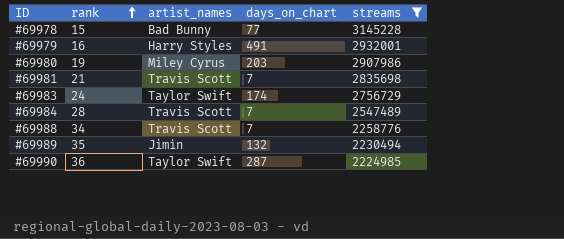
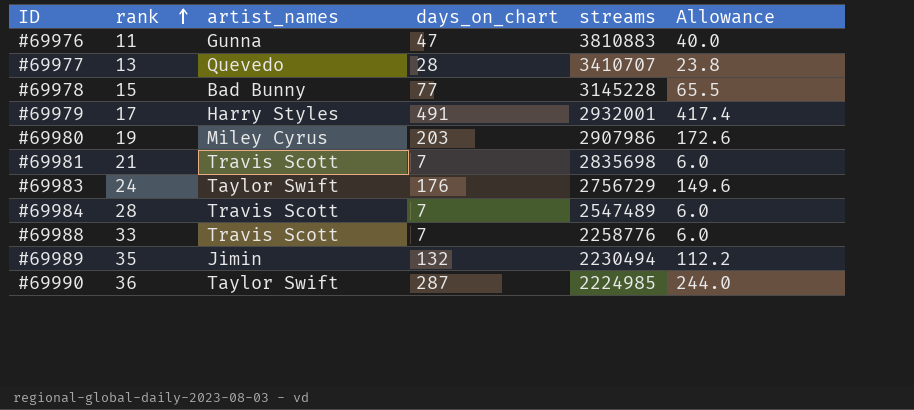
filter: streams <= 3145228 -> none
column Allowance | formula: none -> [days_on_chart] * 0.85
#69979 | rank: 16 -> 17
#69983 | days_on_chart: 174 -> 176
#69988 | rank: 34 -> 33

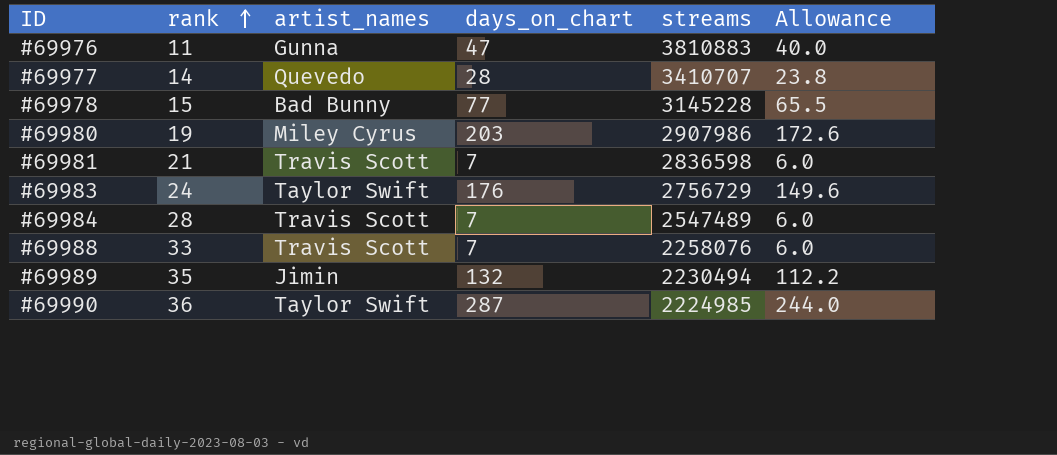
row #69979: 17 | Harry Styles | 491 | 2932001 | 417.4 -> none
#69977 | rank: 13 -> 14
#69981 | streams: 2835698 -> 2836598
#69988 | streams: 2258776 -> 2258076

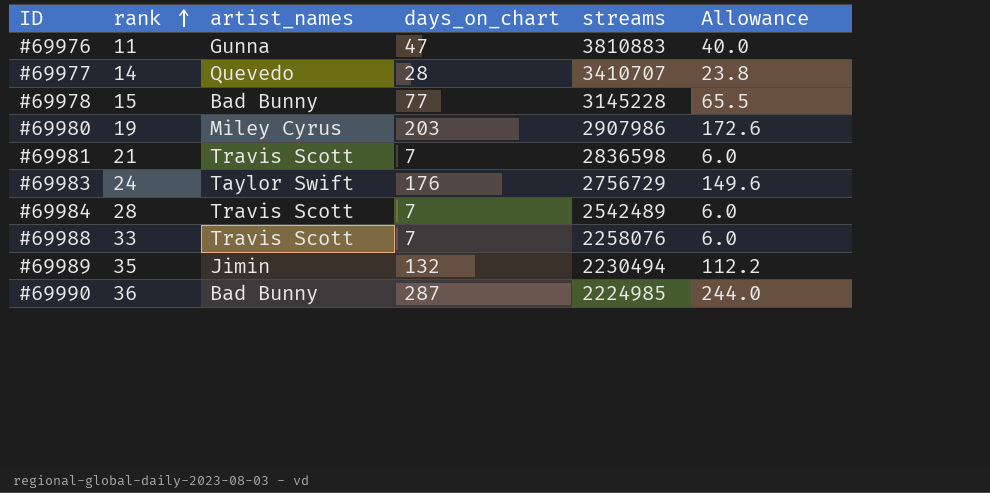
#69984 | streams: 2547489 -> 2542489
#69990 | artist_names: Taylor Swift -> Bad Bunny

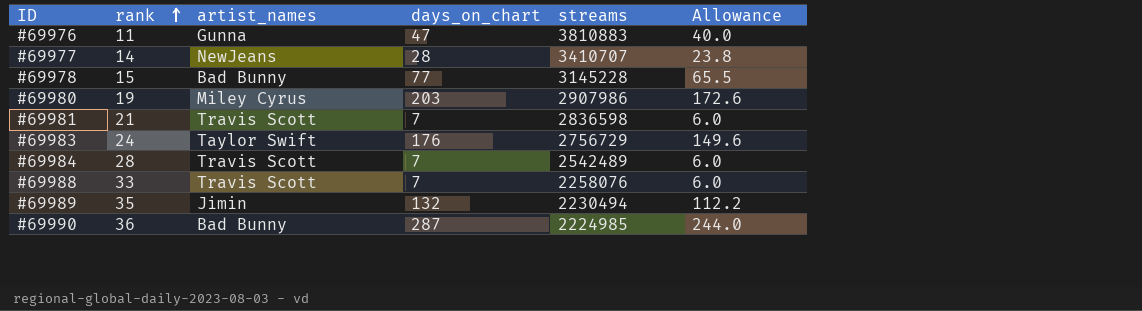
#69977 | artist_names: Quevedo -> NewJeans

